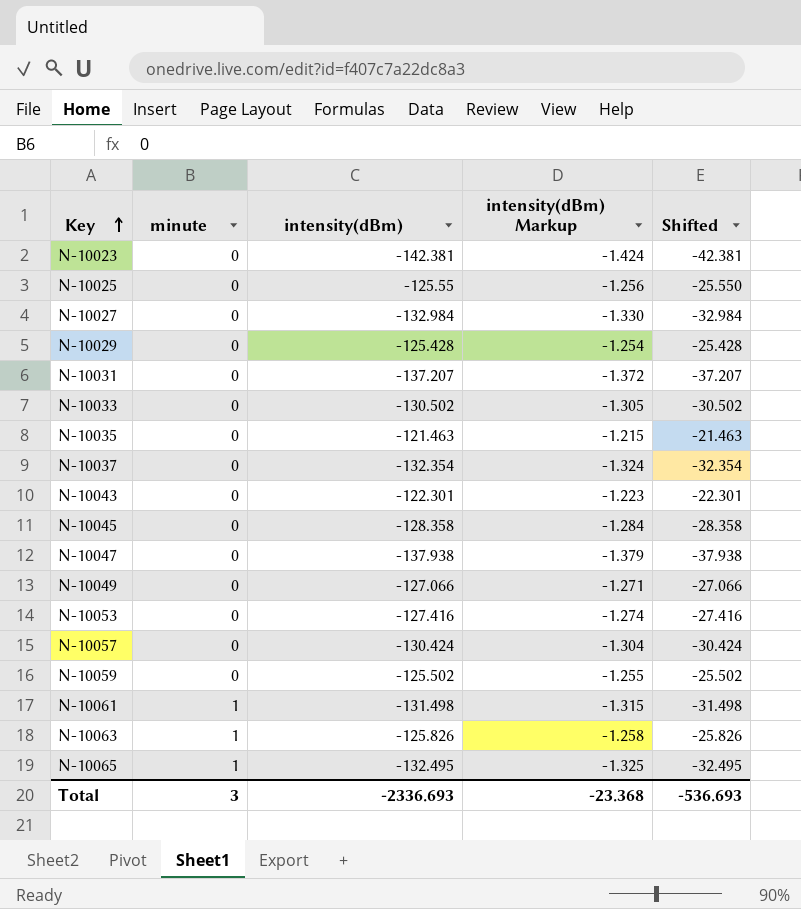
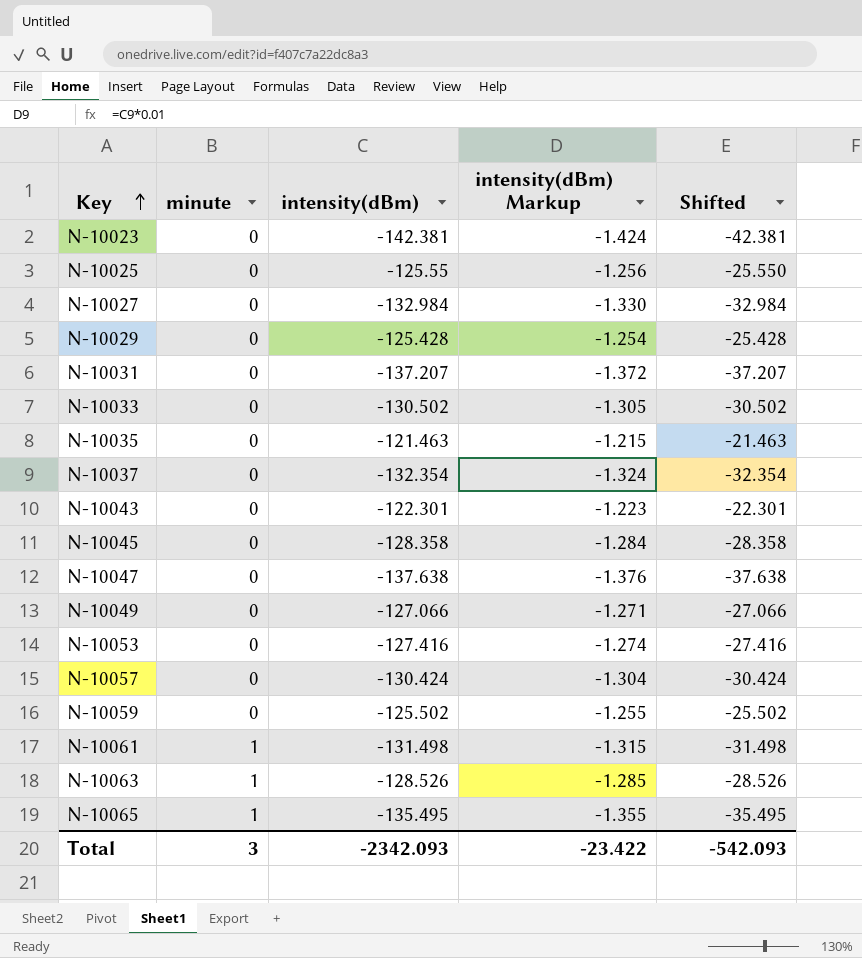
N-10047 | intensity(dBm): -137.938 -> -137.638
N-10047 | intensity(dBm) Markup: -1.379 -> -1.376
N-10047 | Shifted: -37.938 -> -37.638
N-10063 | intensity(dBm): -125.826 -> -128.526
N-10063 | intensity(dBm) Markup: -1.258 -> -1.285
N-10063 | Shifted: -25.826 -> -28.526
N-10065 | intensity(dBm): -132.495 -> -135.495
N-10065 | intensity(dBm) Markup: -1.325 -> -1.355
N-10065 | Shifted: -32.495 -> -35.495
Total | intensity(dBm): -2336.693 -> -2342.093
Total | intensity(dBm) Markup: -23.368 -> -23.422
Total | Shifted: -536.693 -> -542.093

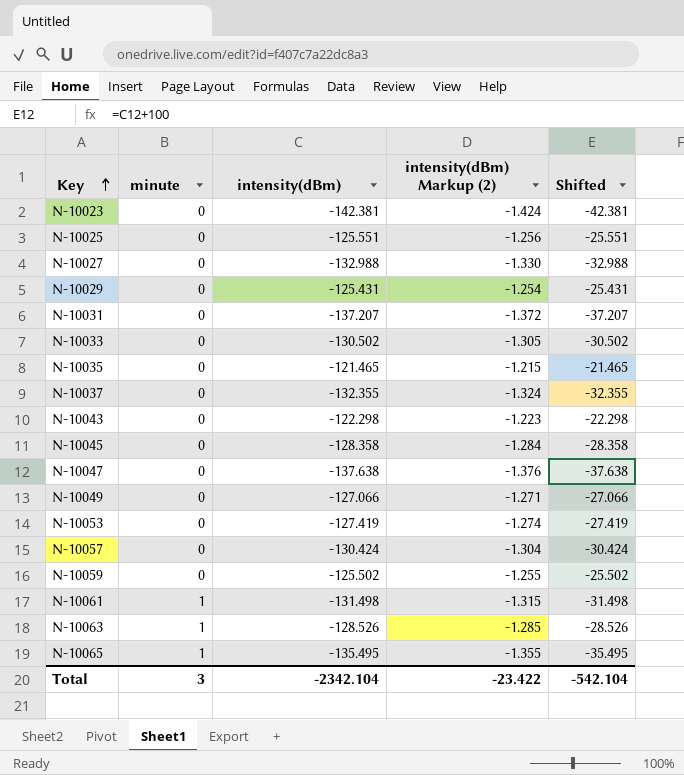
column name: intensity(dBm) Markup -> intensity(dBm) Markup (2)
N-10025 | intensity(dBm): -125.55 -> -125.551
N-10025 | Shifted: -25.550 -> -25.551
N-10027 | intensity(dBm): -132.984 -> -132.988
N-10027 | Shifted: -32.984 -> -32.988
N-10029 | intensity(dBm): -125.428 -> -125.431
N-10029 | Shifted: -25.428 -> -25.431
N-10035 | intensity(dBm): -121.463 -> -121.465
N-10035 | Shifted: -21.463 -> -21.465
N-10037 | intensity(dBm): -132.354 -> -132.355
N-10037 | Shifted: -32.354 -> -32.355
N-10043 | intensity(dBm): -122.301 -> -122.298
N-10043 | Shifted: -22.301 -> -22.298
N-10053 | intensity(dBm): -127.416 -> -127.419
N-10053 | Shifted: -27.416 -> -27.419
Total | intensity(dBm): -2342.093 -> -2342.104
Total | Shifted: -542.093 -> -542.104

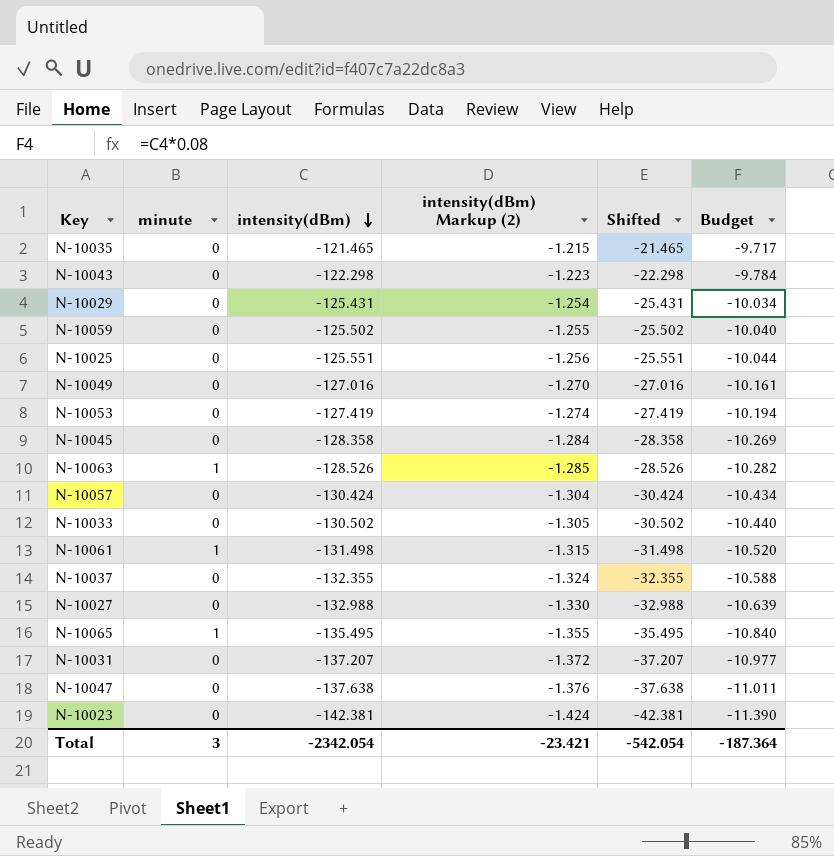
row order: Key ascending -> intensity(dBm) descending
column Budget | formula: none -> [intensity(dBm)] * 0.08
N-10049 | intensity(dBm): -127.066 -> -127.016
N-10049 | intensity(dBm) Markup (2): -1.271 -> -1.270
N-10049 | Shifted: -27.066 -> -27.016
Total | intensity(dBm): -2342.104 -> -2342.054
Total | intensity(dBm) Markup (2): -23.422 -> -23.421
Total | Shifted: -542.104 -> -542.054

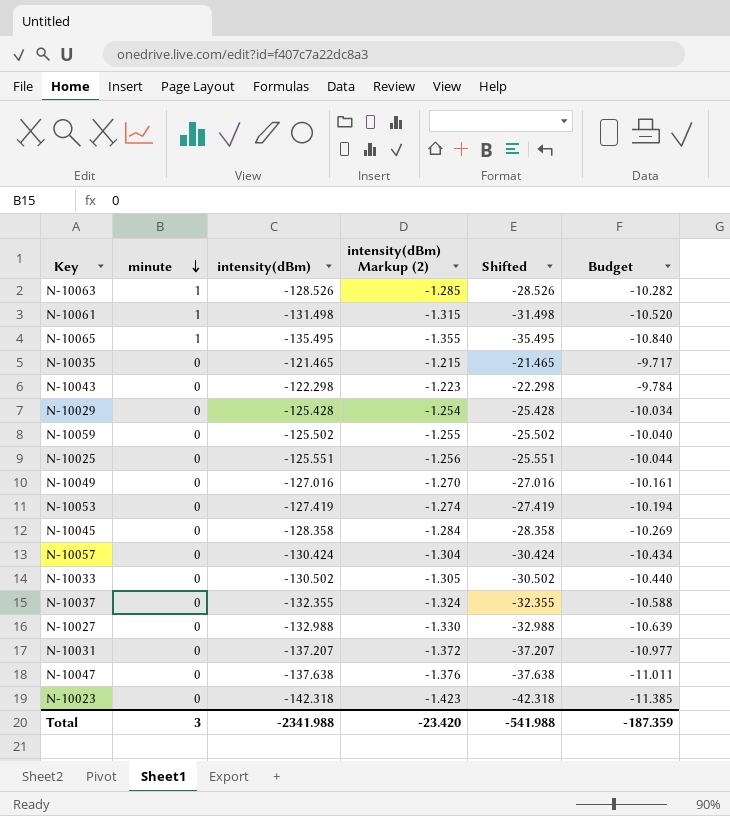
row order: intensity(dBm) descending -> minute descending
N-10029 | intensity(dBm): -125.431 -> -125.428
N-10029 | Shifted: -25.431 -> -25.428
N-10023 | intensity(dBm): -142.381 -> -142.318
N-10023 | intensity(dBm) Markup (2): -1.424 -> -1.423
N-10023 | Shifted: -42.381 -> -42.318
N-10023 | Budget: -11.390 -> -11.385
Total | intensity(dBm): -2342.054 -> -2341.988
Total | intensity(dBm) Markup (2): -23.421 -> -23.420
Total | Shifted: -542.054 -> -541.988
Total | Budget: -187.364 -> -187.359

